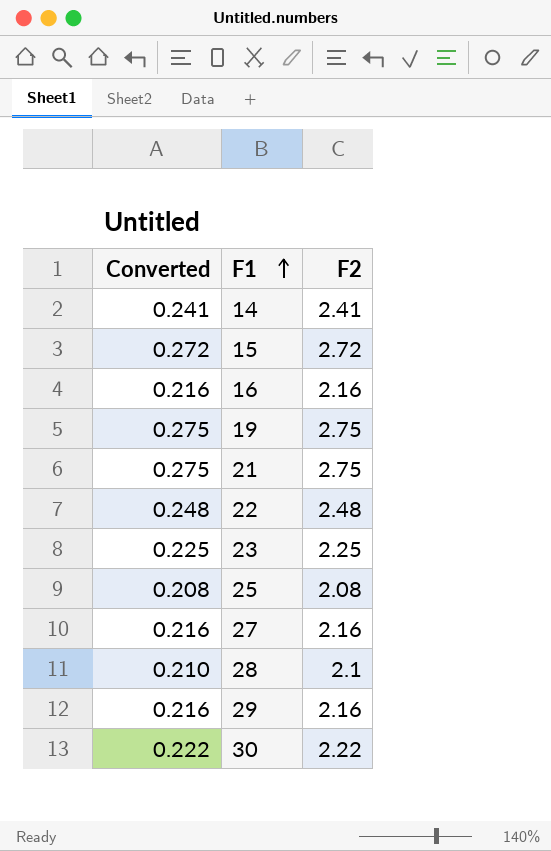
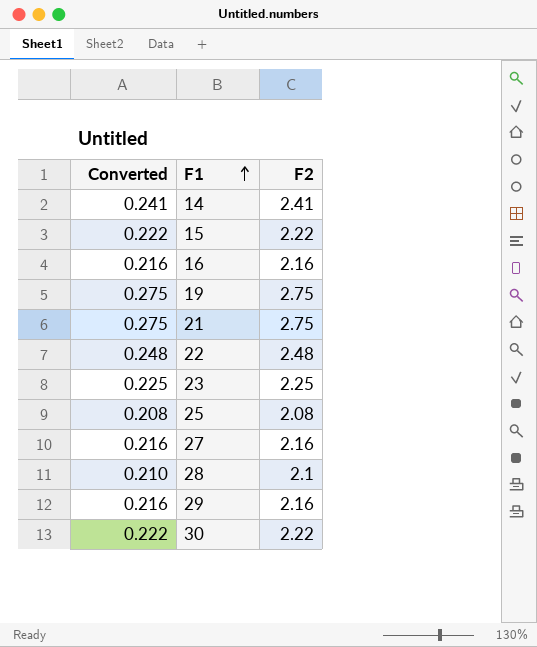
15 | Converted: 0.272 -> 0.222
15 | F2: 2.72 -> 2.22

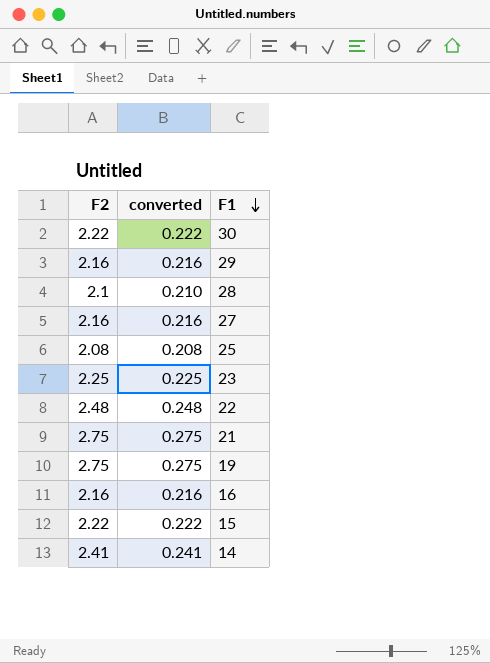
row order: F1 ascending -> F1 descending
column F2 | position: 3 -> 1
column name: Converted -> converted

